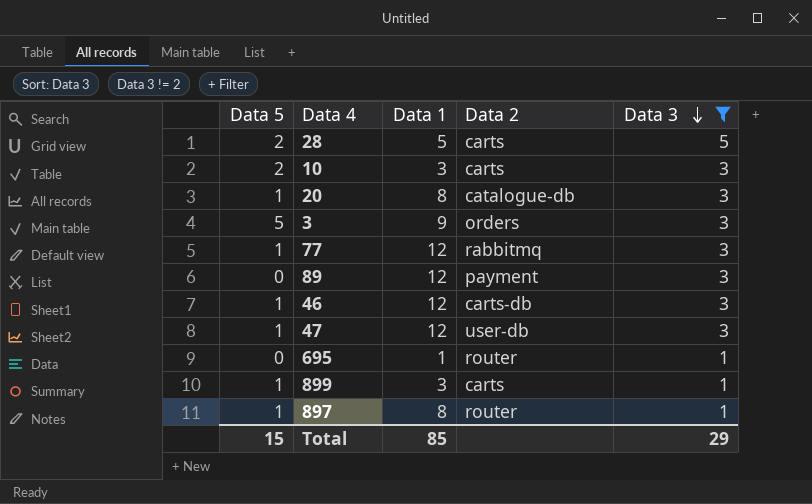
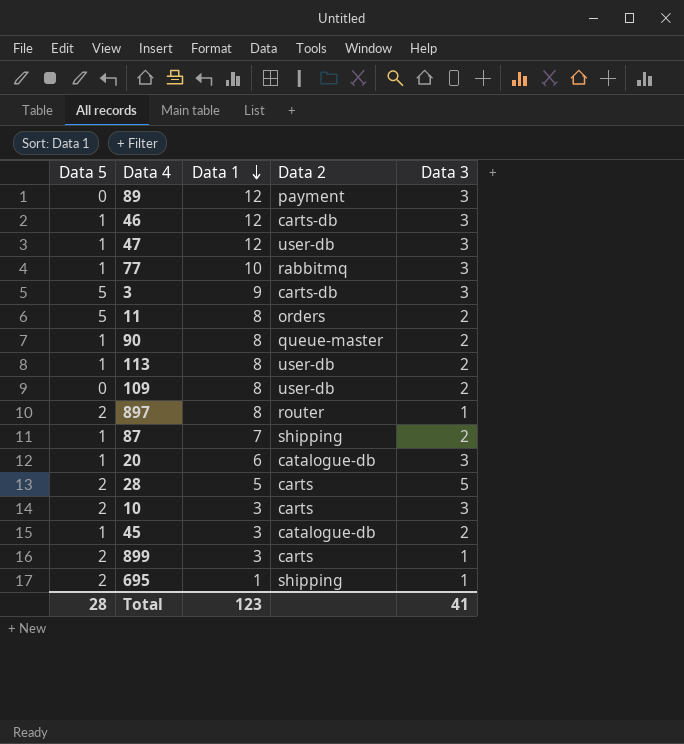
filter: Data 3 != 2 -> none
row order: Data 3 descending -> Data 1 descending
77 | Data 1: 12 -> 10
3 | Data 2: orders -> carts-db
897 | Data 5: 1 -> 2
20 | Data 1: 8 -> 6
899 | Data 5: 1 -> 2
695 | Data 5: 0 -> 2
695 | Data 2: router -> shipping
Total | Data 5: 15 -> 28
Total | Data 1: 85 -> 123
Total | Data 3: 29 -> 41

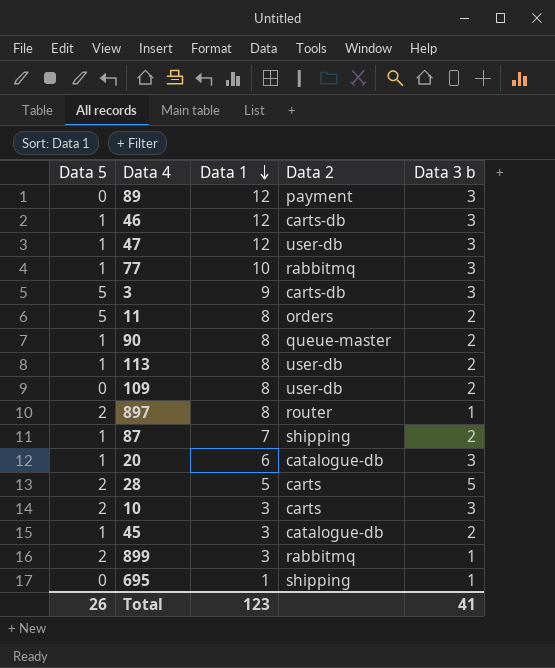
column name: Data 3 -> Data 3 b
899 | Data 2: carts -> rabbitmq
695 | Data 5: 2 -> 0
Total | Data 5: 28 -> 26

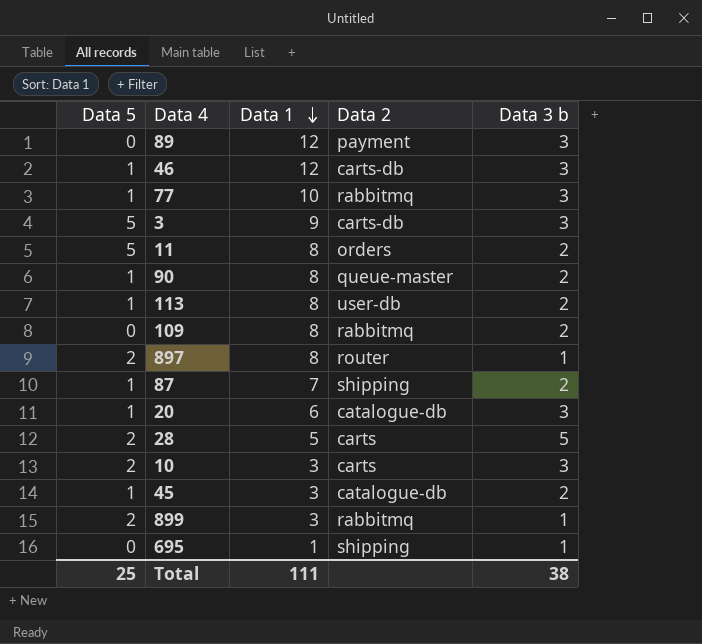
row 47: 1 | 12 | user-db | 3 -> none
109 | Data 2: user-db -> rabbitmq
Total | Data 5: 26 -> 25
Total | Data 1: 123 -> 111
Total | Data 3 b: 41 -> 38

